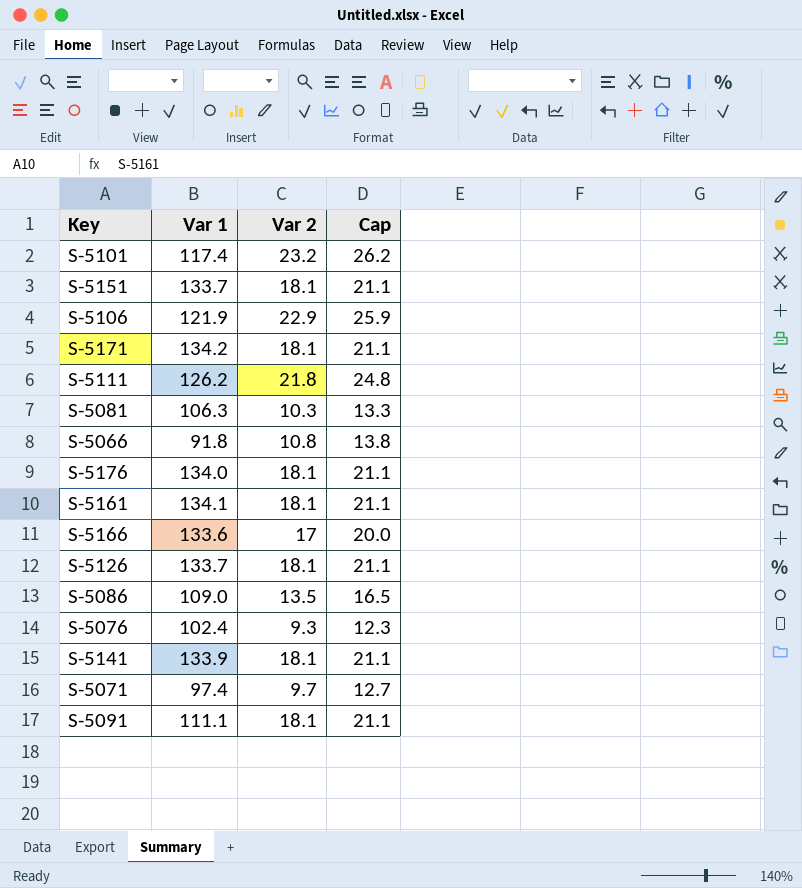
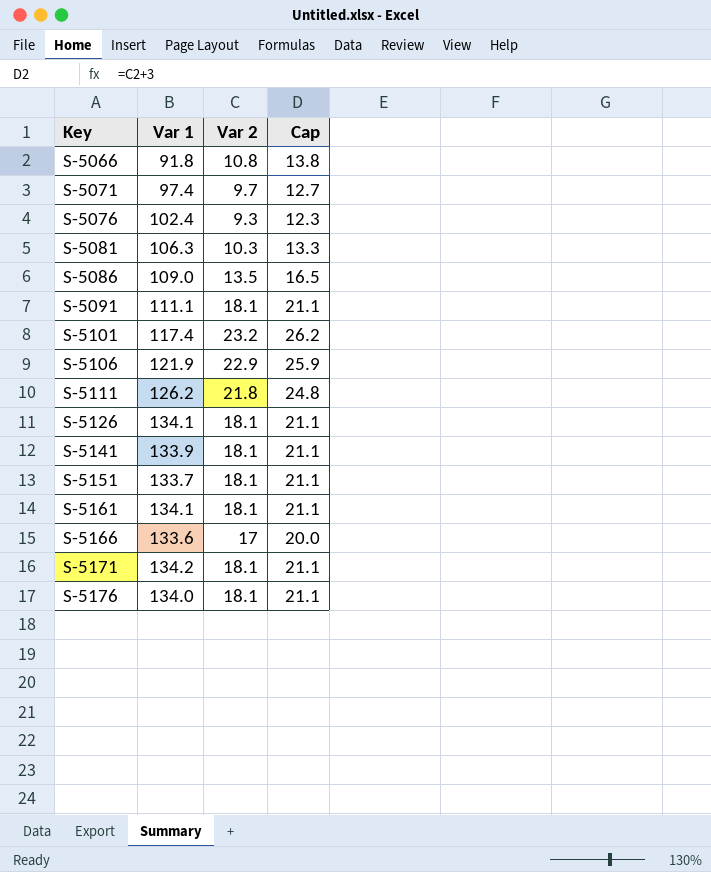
row order: none -> Key ascending
S-5126 | Var 1: 133.7 -> 134.1

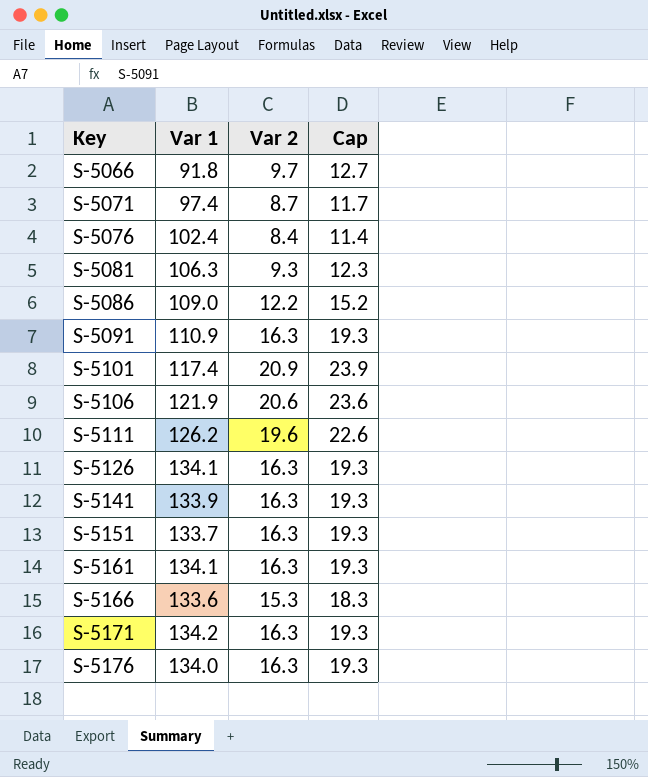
S-5066 | Var 2: 10.8 -> 9.7
S-5066 | Cap: 13.8 -> 12.7
S-5071 | Var 2: 9.7 -> 8.7
S-5071 | Cap: 12.7 -> 11.7
S-5076 | Var 2: 9.3 -> 8.4
S-5076 | Cap: 12.3 -> 11.4
S-5081 | Var 2: 10.3 -> 9.3
S-5081 | Cap: 13.3 -> 12.3
S-5086 | Var 2: 13.5 -> 12.2
S-5086 | Cap: 16.5 -> 15.2
S-5091 | Var 1: 111.1 -> 110.9
S-5091 | Var 2: 18.1 -> 16.3
S-5091 | Cap: 21.1 -> 19.3
S-5101 | Var 2: 23.2 -> 20.9
S-5101 | Cap: 26.2 -> 23.9
S-5106 | Var 2: 22.9 -> 20.6
S-5106 | Cap: 25.9 -> 23.6
S-5111 | Var 2: 21.8 -> 19.6
S-5111 | Cap: 24.8 -> 22.6
S-5126 | Var 2: 18.1 -> 16.3
S-5126 | Cap: 21.1 -> 19.3
S-5141 | Var 2: 18.1 -> 16.3
S-5141 | Cap: 21.1 -> 19.3
S-5151 | Var 2: 18.1 -> 16.3
S-5151 | Cap: 21.1 -> 19.3
S-5161 | Var 2: 18.1 -> 16.3
S-5161 | Cap: 21.1 -> 19.3
S-5166 | Var 2: 17 -> 15.3
S-5166 | Cap: 20.0 -> 18.3
S-5171 | Var 2: 18.1 -> 16.3
S-5171 | Cap: 21.1 -> 19.3
S-5176 | Var 2: 18.1 -> 16.3
S-5176 | Cap: 21.1 -> 19.3

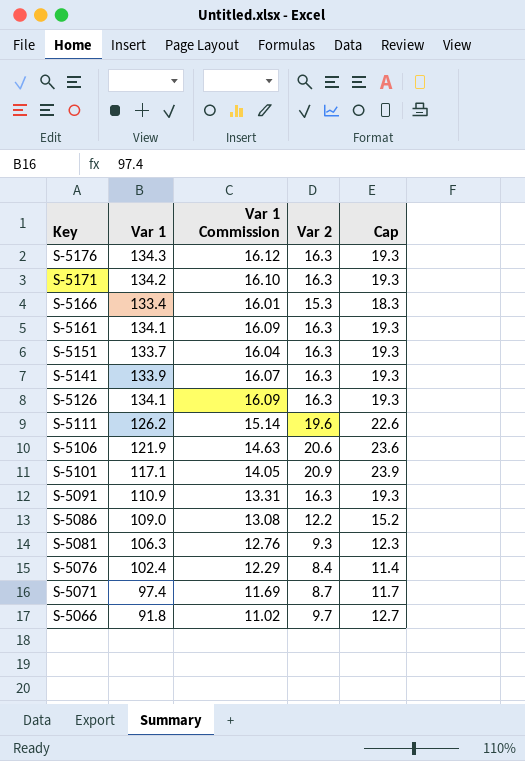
row order: Key ascending -> Key descending
column Var 1 Commission | formula: none -> [Var 1] * 0.12
S-5176 | Var 1: 134.0 -> 134.3
S-5166 | Var 1: 133.6 -> 133.4
S-5101 | Var 1: 117.4 -> 117.1

